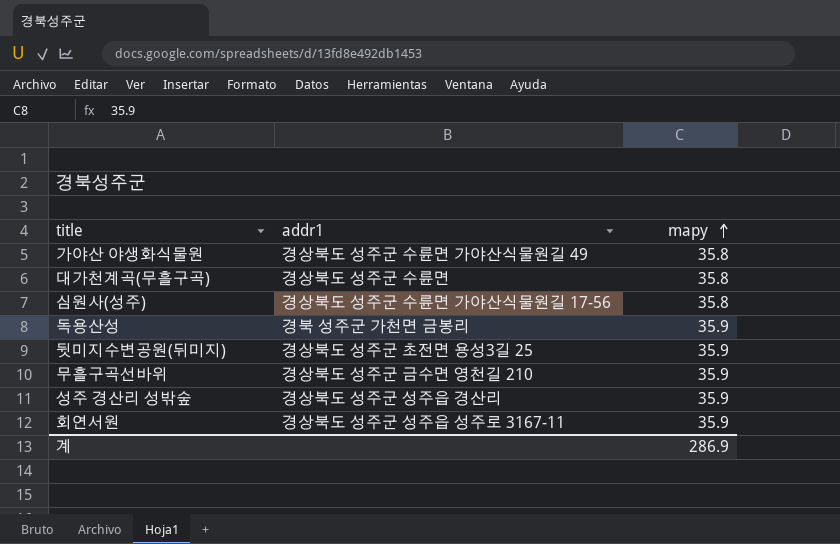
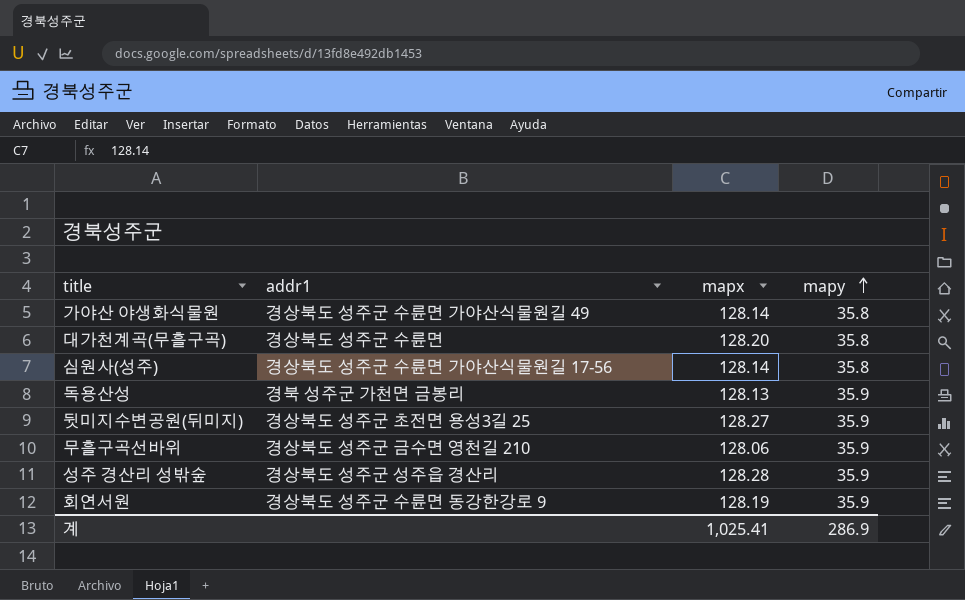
column mapx | position: none -> 3
회연서원 | addr1: 경상북도 성주군 성주읍 성주로 3167-11 -> 경상북도 성주군 수륜면 동강한강로 9

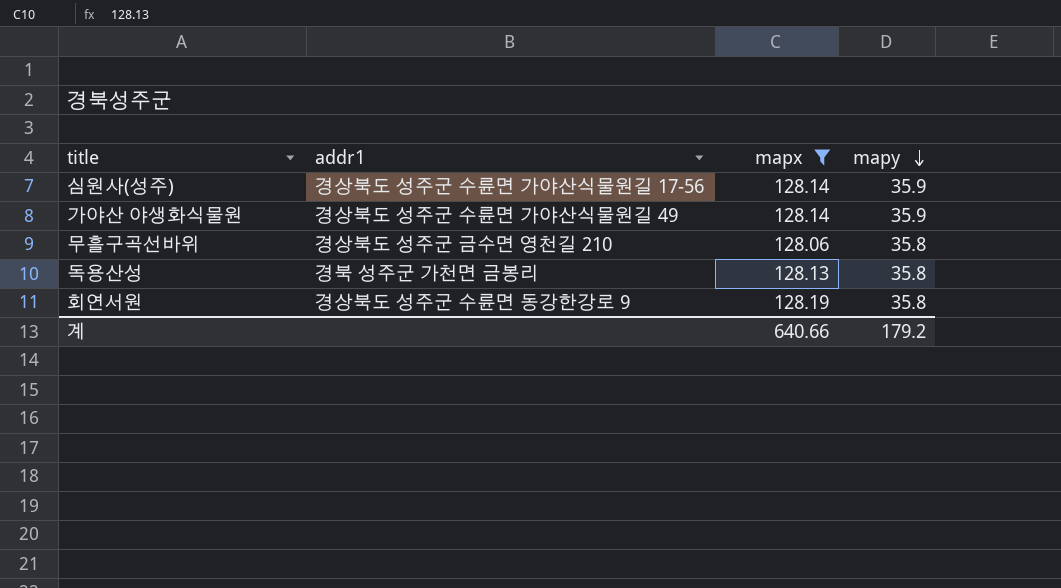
filter: none -> mapx <= 128.19
row order: mapy ascending -> mapy descending
심원사(성주) | mapy: 35.8 -> 35.9
가야산 야생화식물원 | mapy: 35.8 -> 35.9
무흘구곡선바위 | mapy: 35.9 -> 35.8
독용산성 | mapy: 35.9 -> 35.8
회연서원 | mapy: 35.9 -> 35.8
계 | mapx: 1,025.41 -> 640.66
계 | mapy: 286.9 -> 179.2

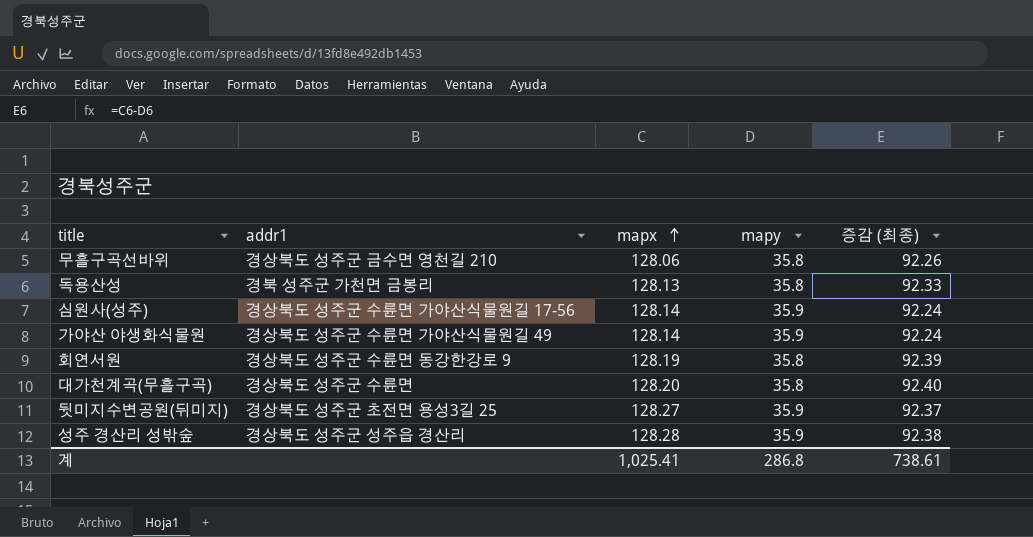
filter: mapx <= 128.19 -> none
row order: mapy descending -> mapx ascending
column 증감 (최종) | formula: none -> [mapx] - [mapy]
계 | mapx: 640.66 -> 1,025.41
계 | mapy: 179.2 -> 286.8

